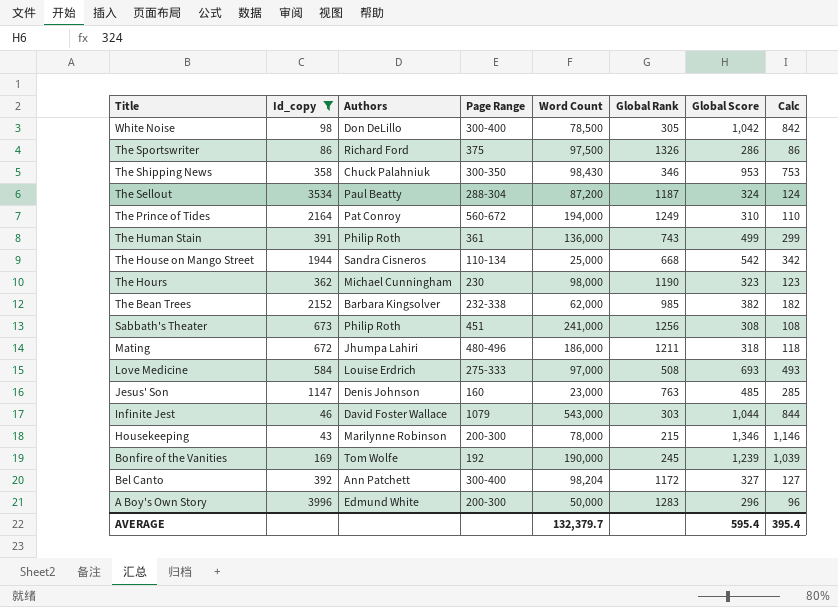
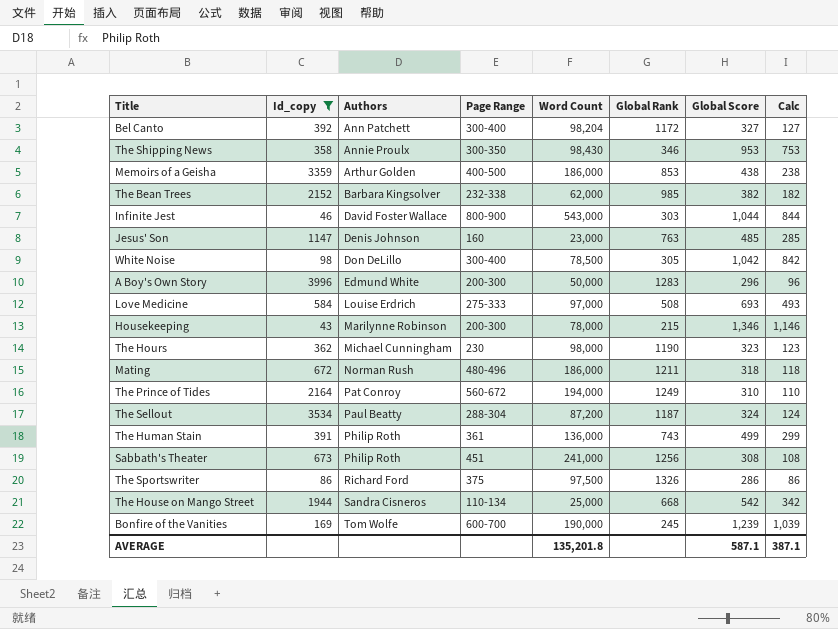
row order: Title descending -> Authors ascending
The Shipping News | Authors: Chuck Palahniuk -> Annie Proulx
row Memoirs of a Geisha: none -> 3359 | Arthur Golden | 400-500 | 186,000 | 853 | 438 | 238
Infinite Jest | Page Range: 1079 -> 800-900
Mating | Authors: Jhumpa Lahiri -> Norman Rush
Bonfire of the Vanities | Page Range: 192 -> 600-700
AVERAGE | Word Count: 132,379.7 -> 135,201.8
AVERAGE | Global Score: 595.4 -> 587.1
AVERAGE | Calc: 395.4 -> 387.1

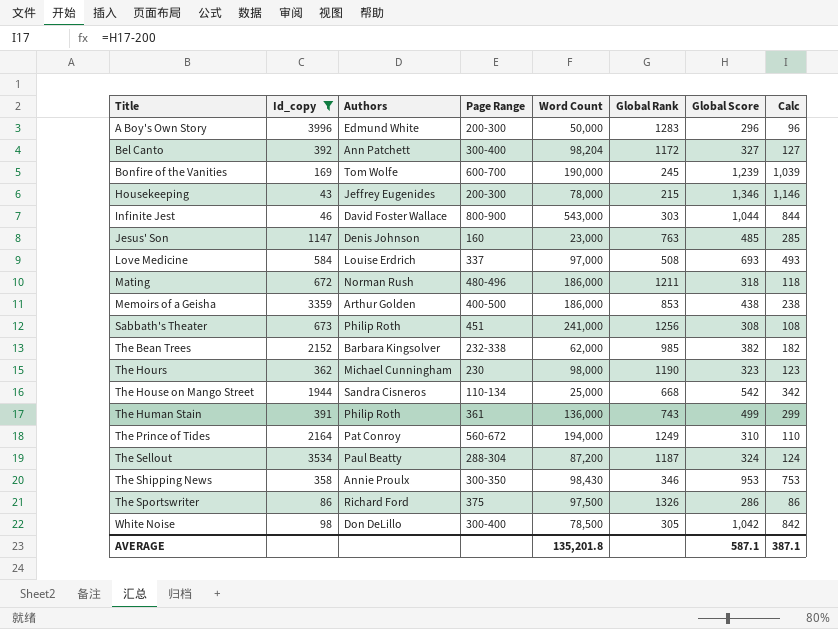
row order: Authors ascending -> Title ascending
Housekeeping | Authors: Marilynne Robinson -> Jeffrey Eugenides
Love Medicine | Page Range: 275-333 -> 337

